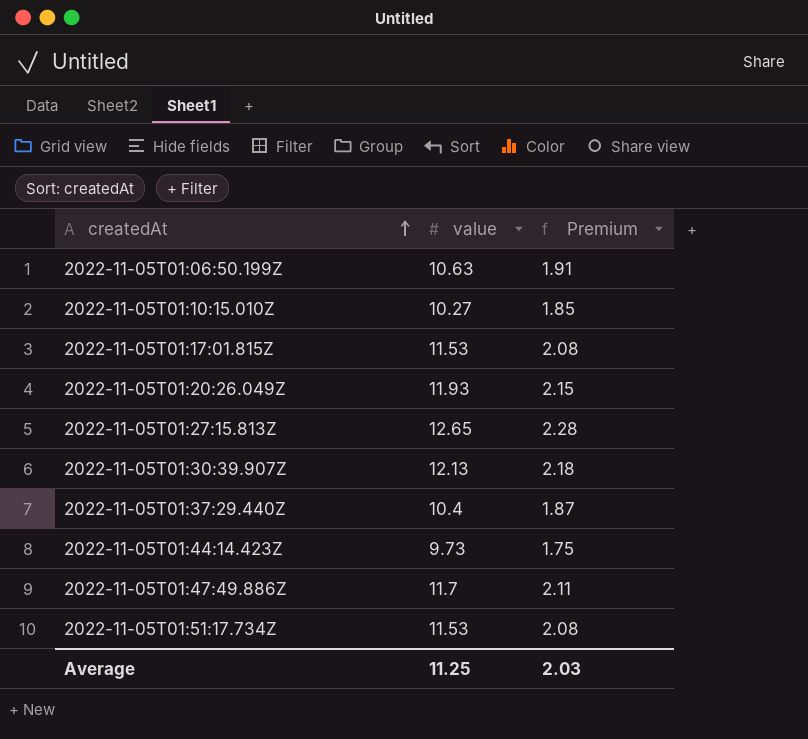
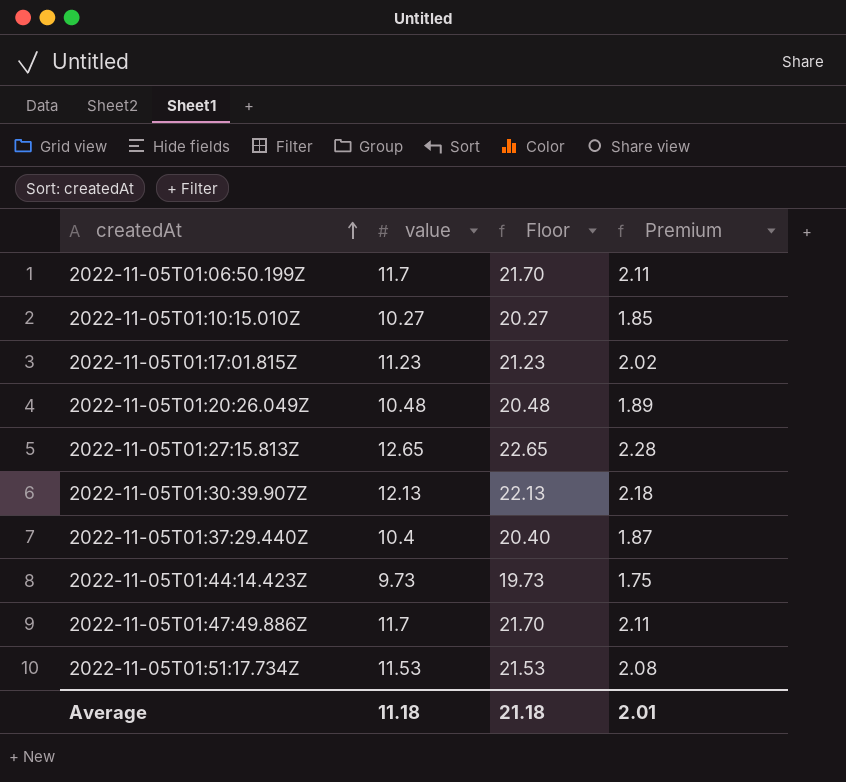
column Floor | formula: none -> [value] + 10
2022-11-05T01:06:50.199Z | value: 10.63 -> 11.7
2022-11-05T01:06:50.199Z | Premium: 1.91 -> 2.11
2022-11-05T01:17:01.815Z | value: 11.53 -> 11.23
2022-11-05T01:17:01.815Z | Premium: 2.08 -> 2.02
2022-11-05T01:20:26.049Z | value: 11.93 -> 10.48
2022-11-05T01:20:26.049Z | Premium: 2.15 -> 1.89
Average | value: 11.25 -> 11.18
Average | Premium: 2.03 -> 2.01

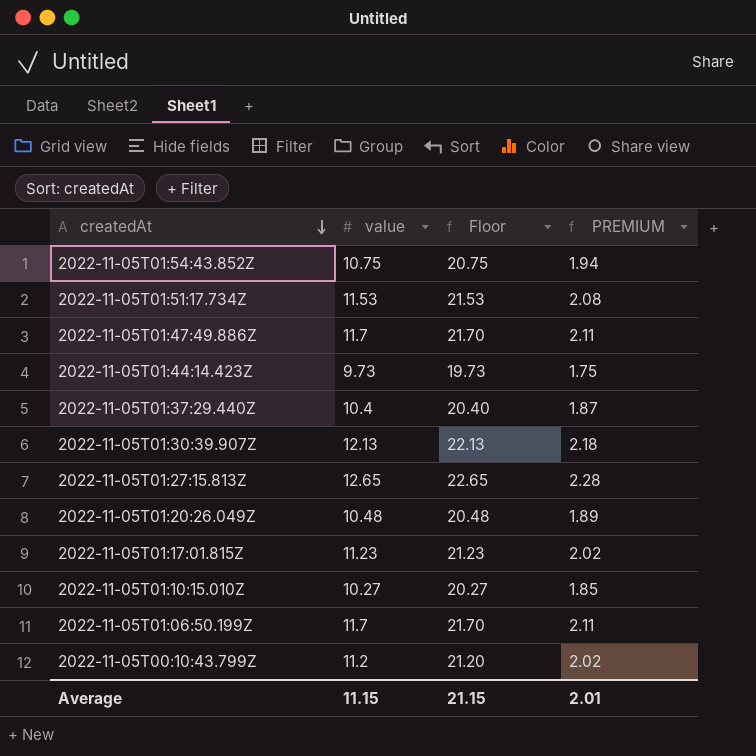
row order: createdAt ascending -> createdAt descending
column name: Premium -> PREMIUM
row 2022-11-05T01:54:43.852Z: none -> 10.75 | 20.75 | 1.94
row 2022-11-05T00:10:43.799Z: none -> 11.2 | 21.20 | 2.02
Average | value: 11.18 -> 11.15
Average | Floor: 21.18 -> 21.15

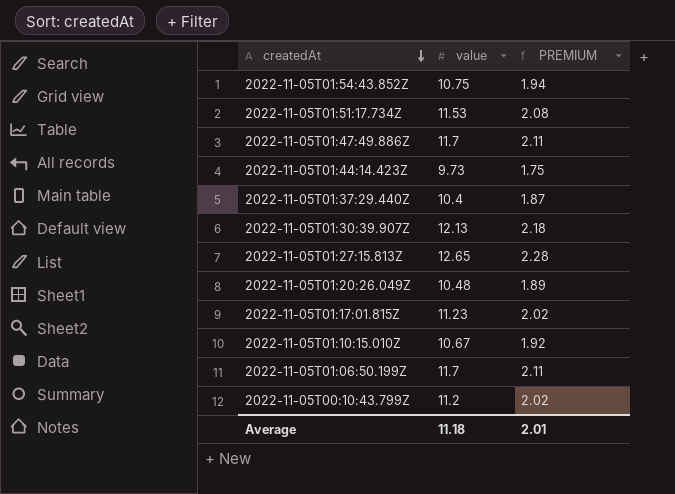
column Floor | formula: [value] + 10 -> none
2022-11-05T01:10:15.010Z | value: 10.27 -> 10.67
2022-11-05T01:10:15.010Z | PREMIUM: 1.85 -> 1.92
Average | value: 11.15 -> 11.18

